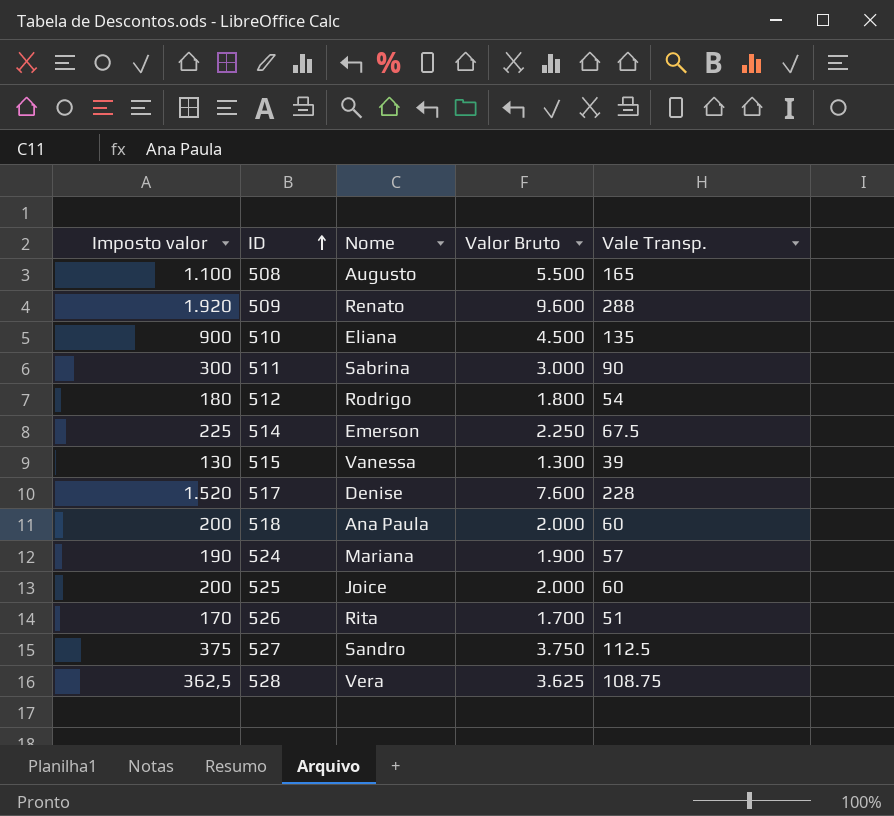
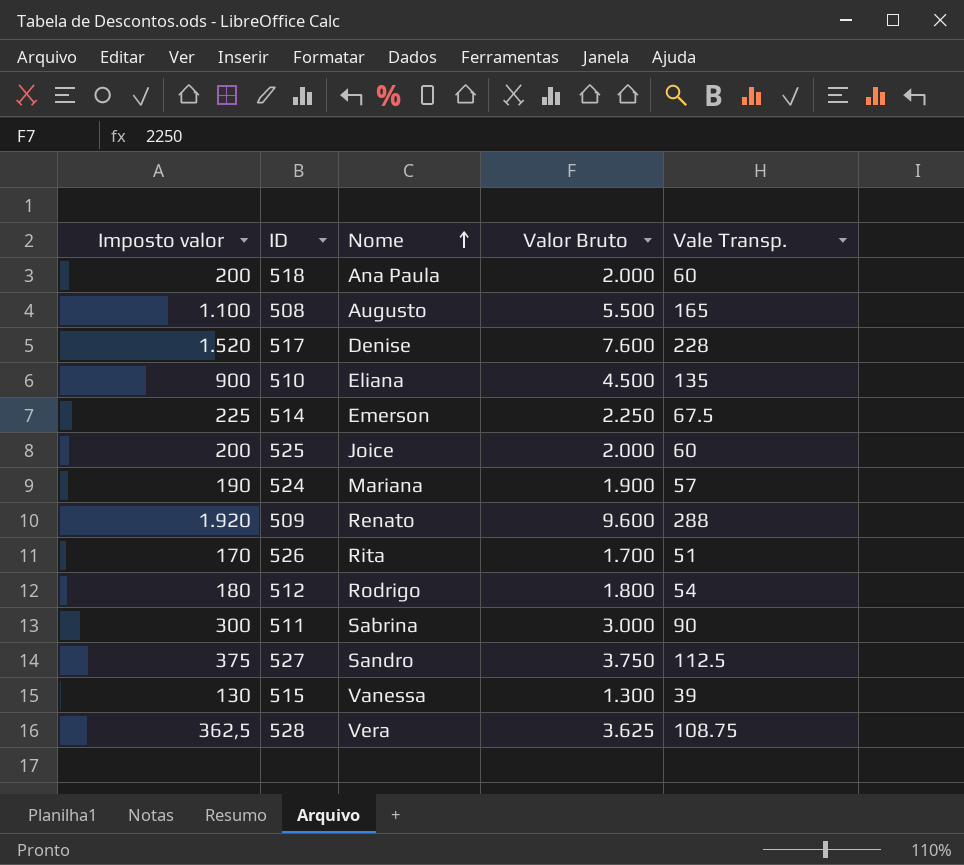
row order: ID ascending -> Nome ascending

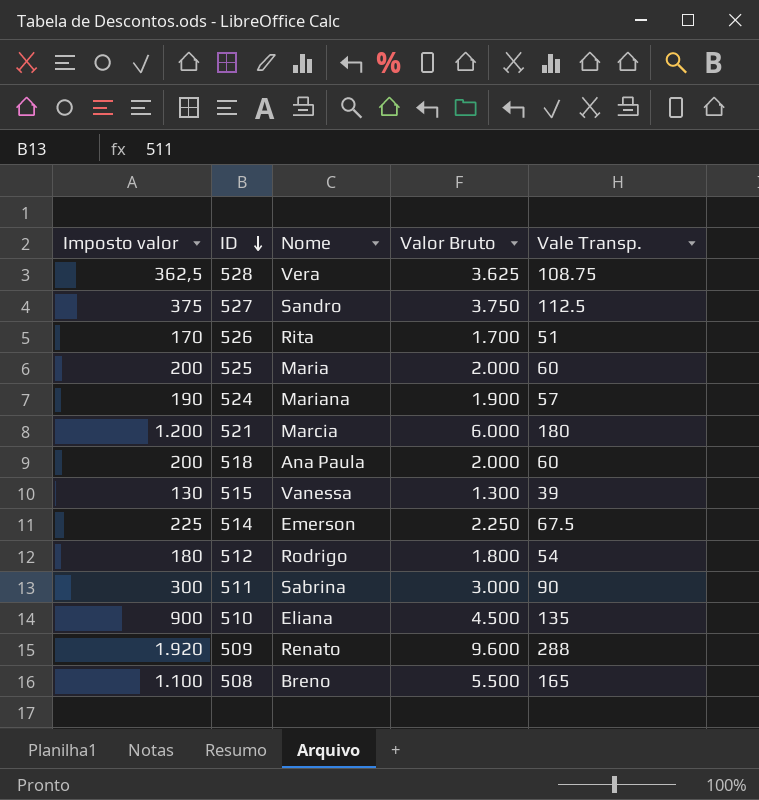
row order: Nome ascending -> ID descending
row 517: 1.520 | Denise | 7.600 | 228 -> none
525 | Nome: Joice -> Maria
row 521: none -> 1.200 | Marcia | 6.000 | 180
508 | Nome: Augusto -> Breno

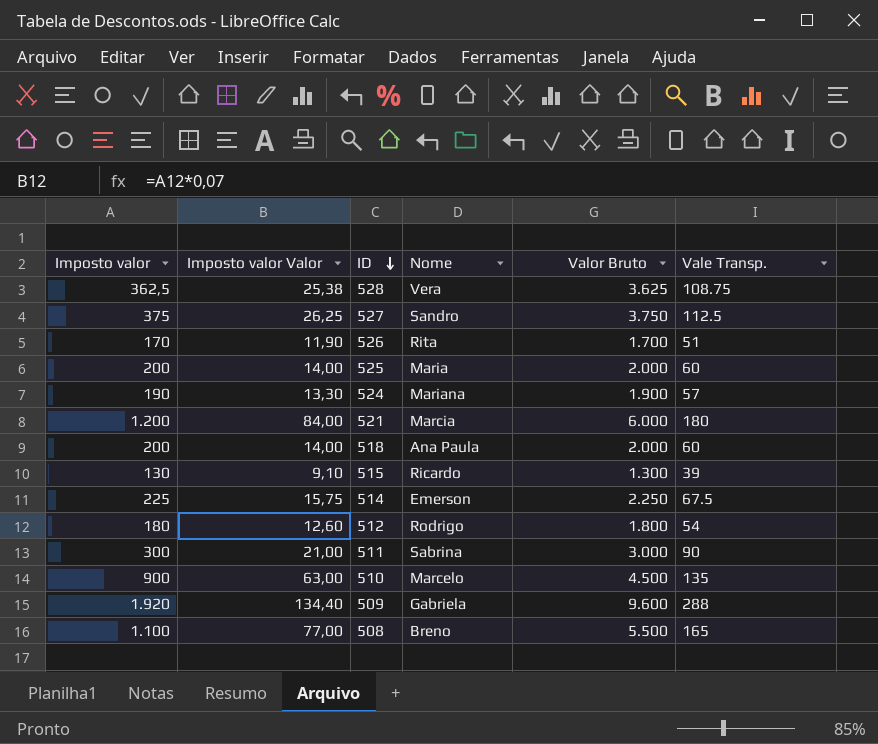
column Imposto valor Valor | formula: none -> [Imposto valor] * 0,07
515 | Nome: Vanessa -> Ricardo
510 | Nome: Eliana -> Marcelo
509 | Nome: Renato -> Gabriela

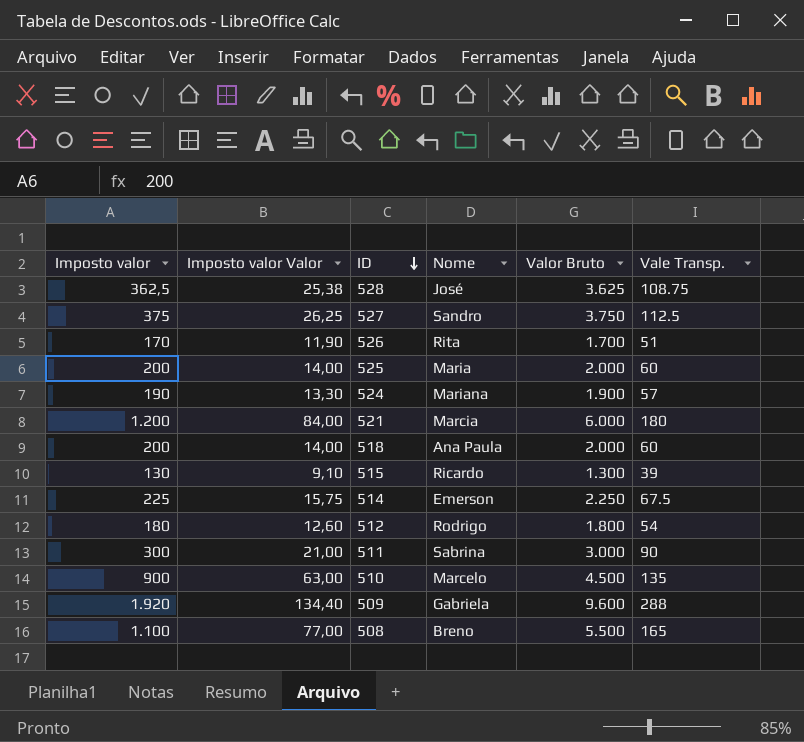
528 | Nome: Vera -> José

